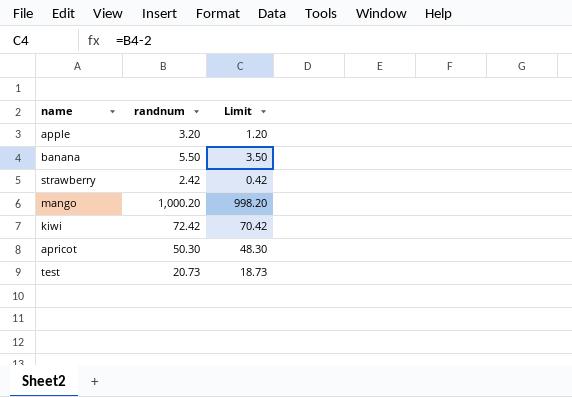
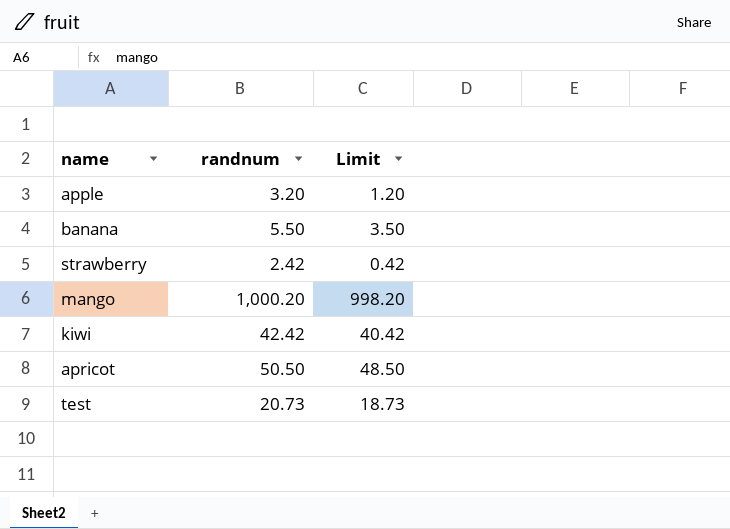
kiwi | randnum: 72.42 -> 42.42
kiwi | Limit: 70.42 -> 40.42
apricot | randnum: 50.30 -> 50.50
apricot | Limit: 48.30 -> 48.50

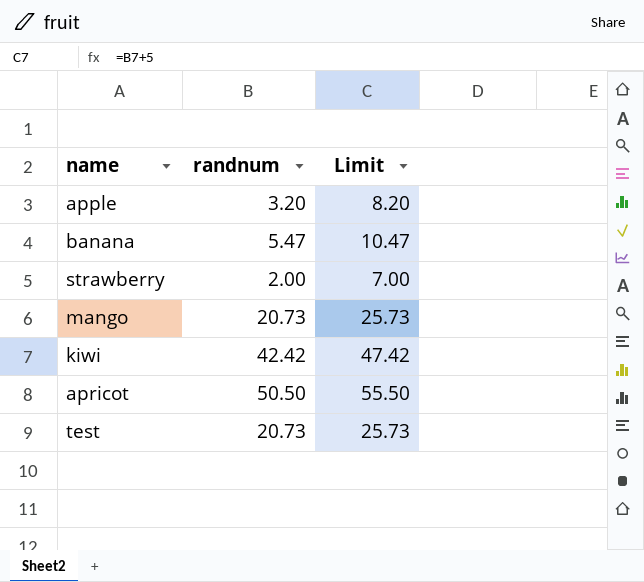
column Limit | formula: [randnum] - 2 -> [randnum] + 5
banana | randnum: 5.50 -> 5.47
strawberry | randnum: 2.42 -> 2.00
mango | randnum: 1,000.20 -> 20.73

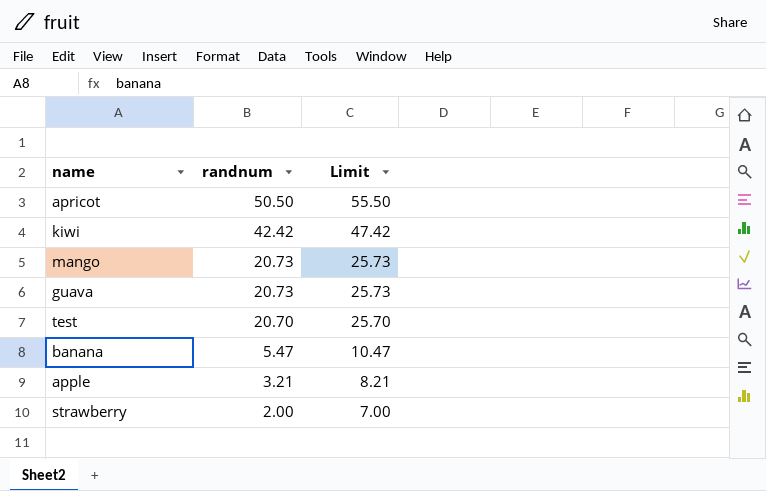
row order: none -> randnum descending
row guava: none -> 20.73 | 25.73
test | randnum: 20.73 -> 20.70
test | Limit: 25.73 -> 25.70
apple | randnum: 3.20 -> 3.21
apple | Limit: 8.20 -> 8.21

